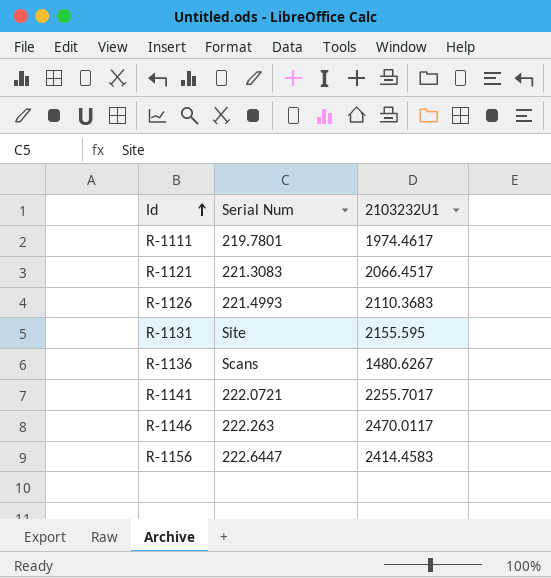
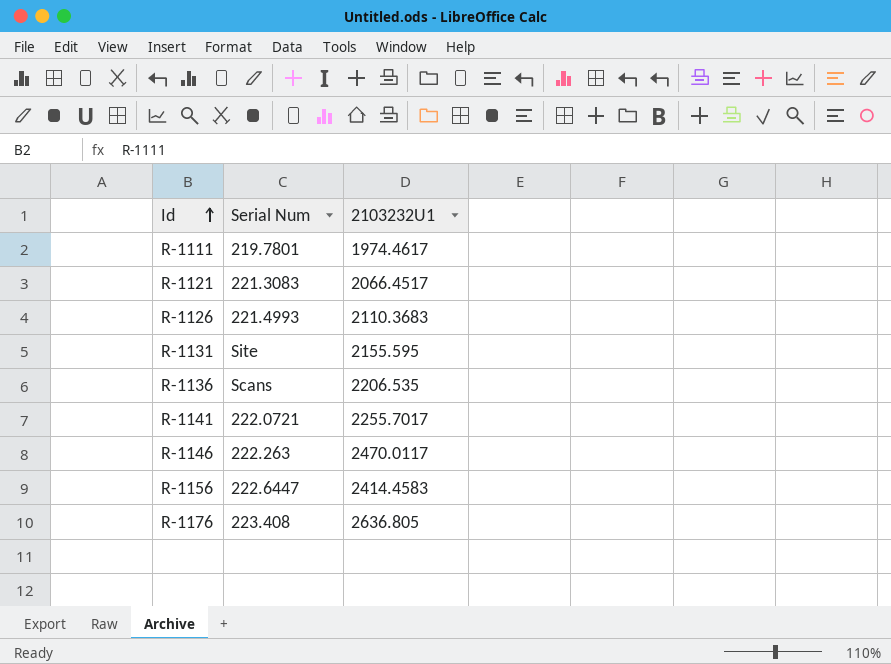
R-1136 | 2103232U1: 1480.6267 -> 2206.535
row R-1176: none -> 223.408 | 2636.805

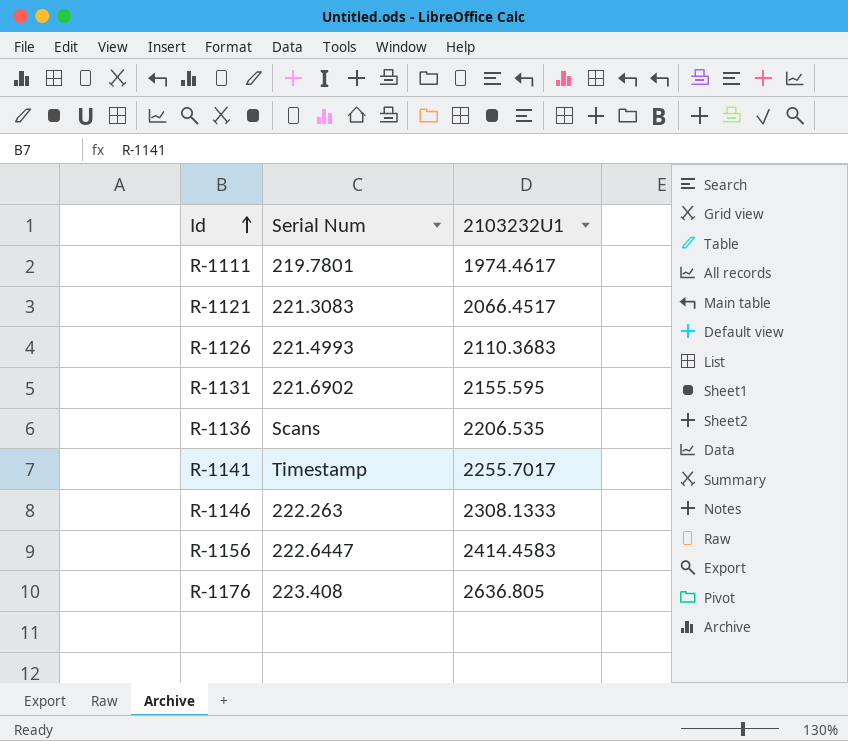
R-1131 | Serial Num: Site -> 221.6902
R-1141 | Serial Num: 222.0721 -> Timestamp
R-1146 | 2103232U1: 2470.0117 -> 2308.1333

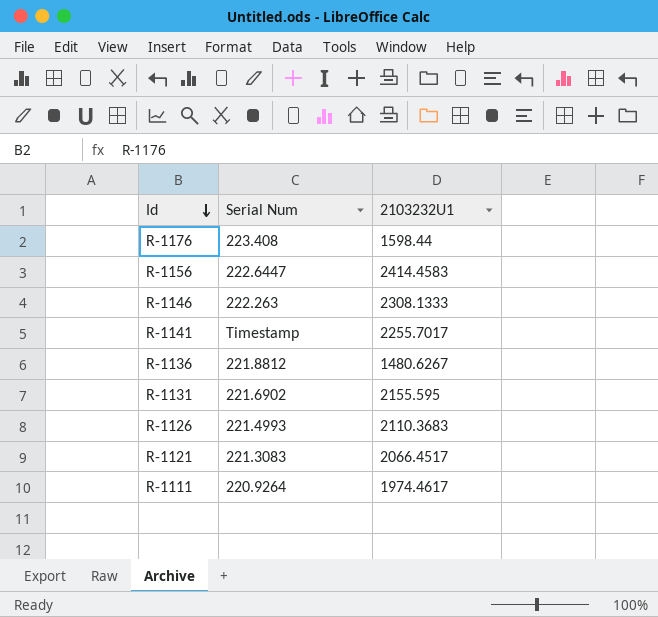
row order: Id ascending -> Id descending
R-1176 | 2103232U1: 2636.805 -> 1598.44
R-1136 | Serial Num: Scans -> 221.8812
R-1136 | 2103232U1: 2206.535 -> 1480.6267
R-1111 | Serial Num: 219.7801 -> 220.9264

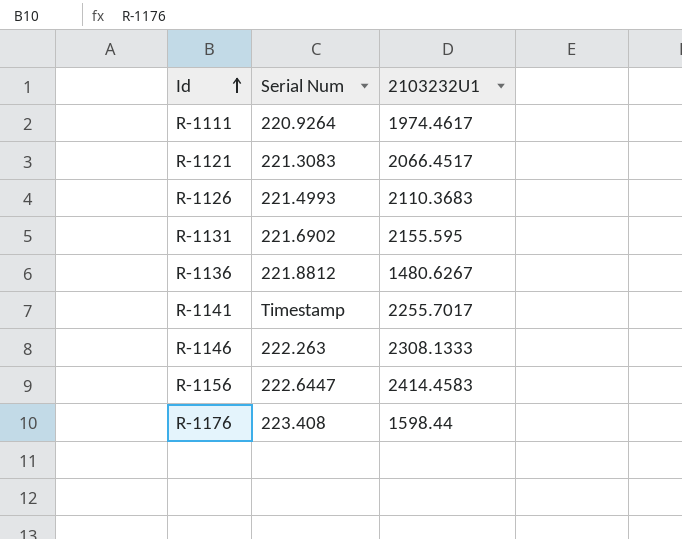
row order: Id descending -> Id ascending

